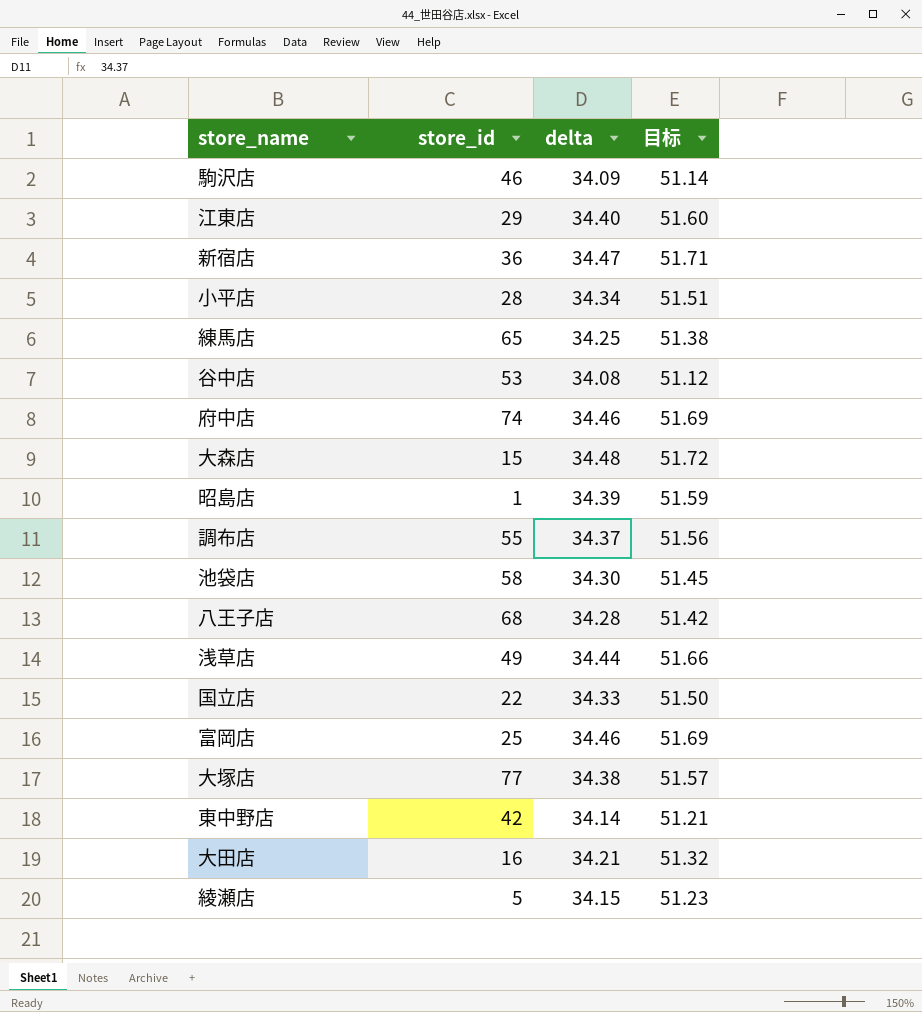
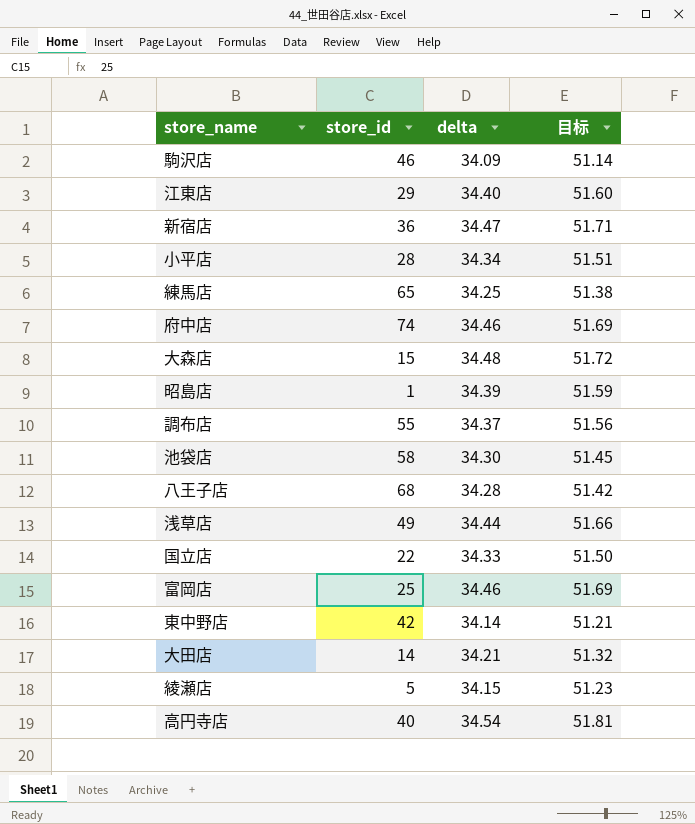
row 谷中店: 53 | 34.08 | 51.12 -> none
row 大塚店: 77 | 34.38 | 51.57 -> none
大田店 | store_id: 16 -> 14
row 高円寺店: none -> 40 | 34.54 | 51.81

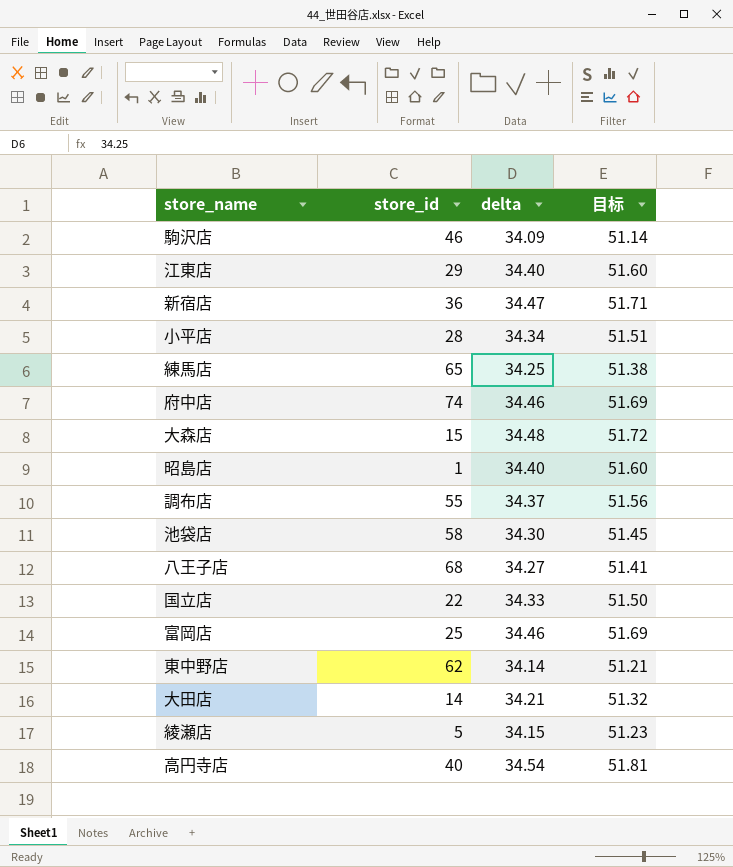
row 浅草店: 49 | 34.44 | 51.66 -> none
昭島店 | delta: 34.39 -> 34.40
昭島店 | 目标: 51.59 -> 51.60
八王子店 | delta: 34.28 -> 34.27
八王子店 | 目标: 51.42 -> 51.41
東中野店 | store_id: 42 -> 62

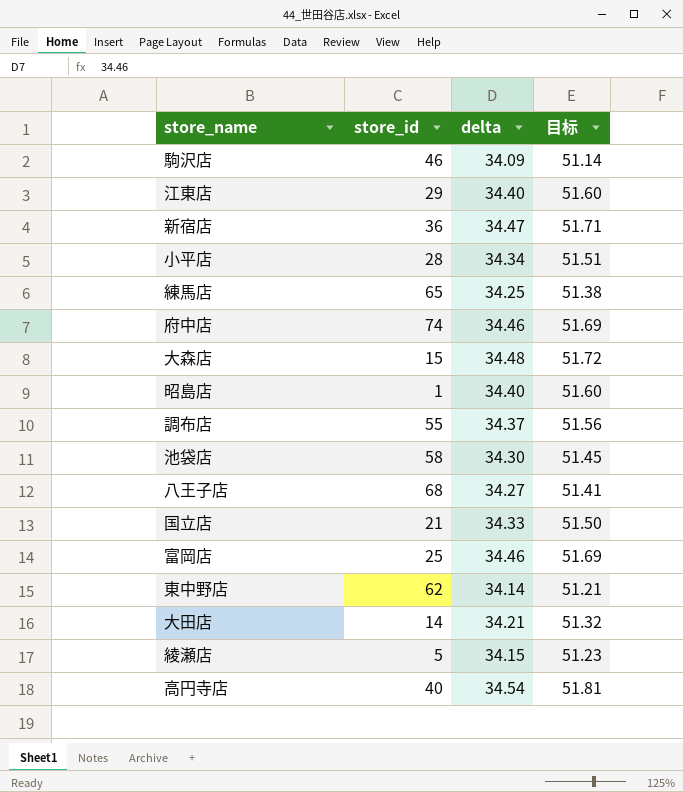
国立店 | store_id: 22 -> 21

